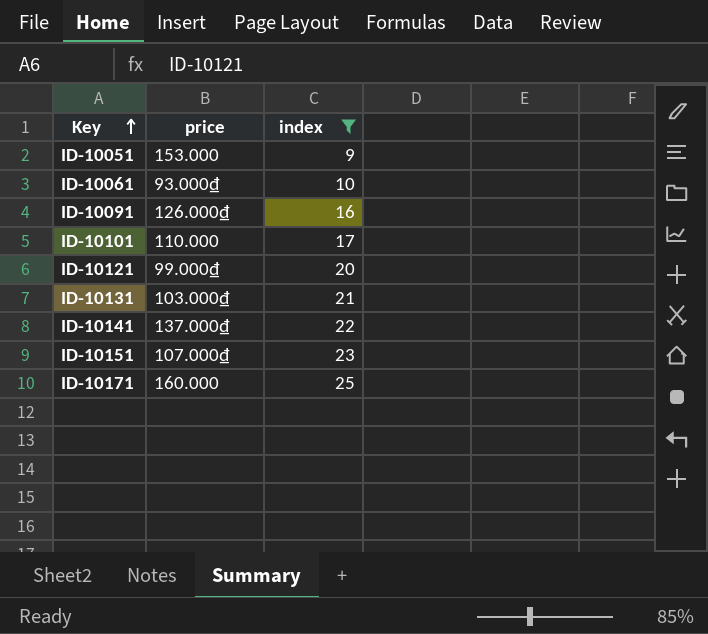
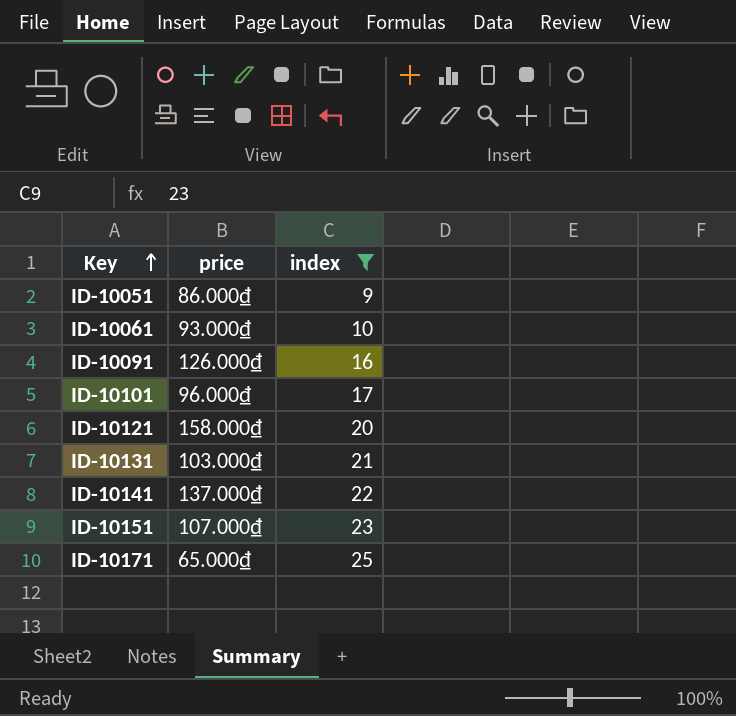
ID-10051 | price: 153.000 -> 86.000₫
ID-10101 | price: 110.000 -> 96.000₫
ID-10121 | price: 99.000₫ -> 158.000₫
ID-10171 | price: 160.000 -> 65.000₫

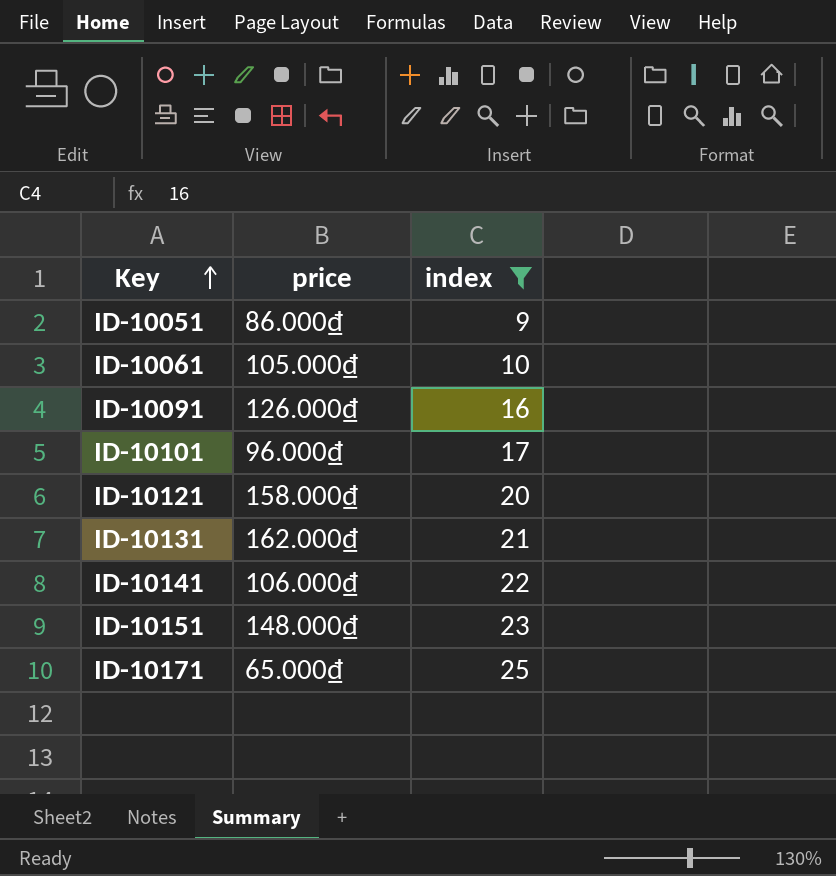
ID-10061 | price: 93.000₫ -> 105.000₫
ID-10131 | price: 103.000₫ -> 162.000₫
ID-10141 | price: 137.000₫ -> 106.000₫
ID-10151 | price: 107.000₫ -> 148.000₫

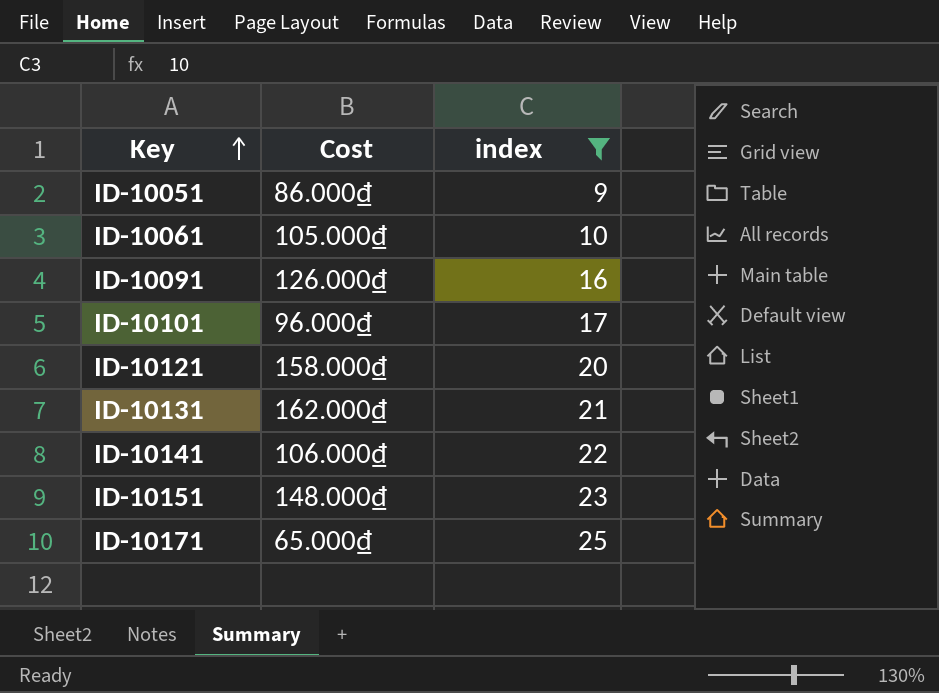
column name: price -> Cost

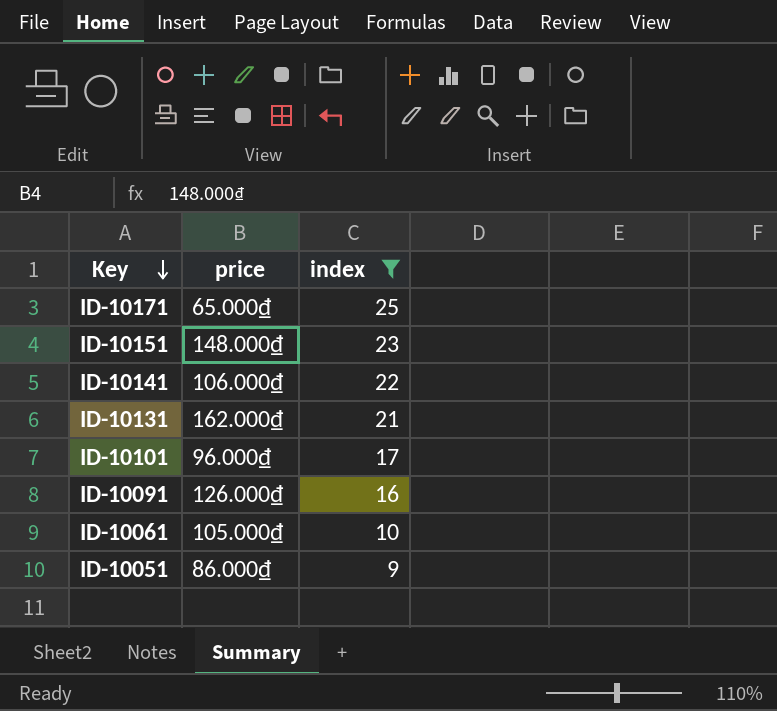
row order: Key ascending -> Key descending
column name: Cost -> price
row ID-10121: 158.000₫ | 20 -> none

